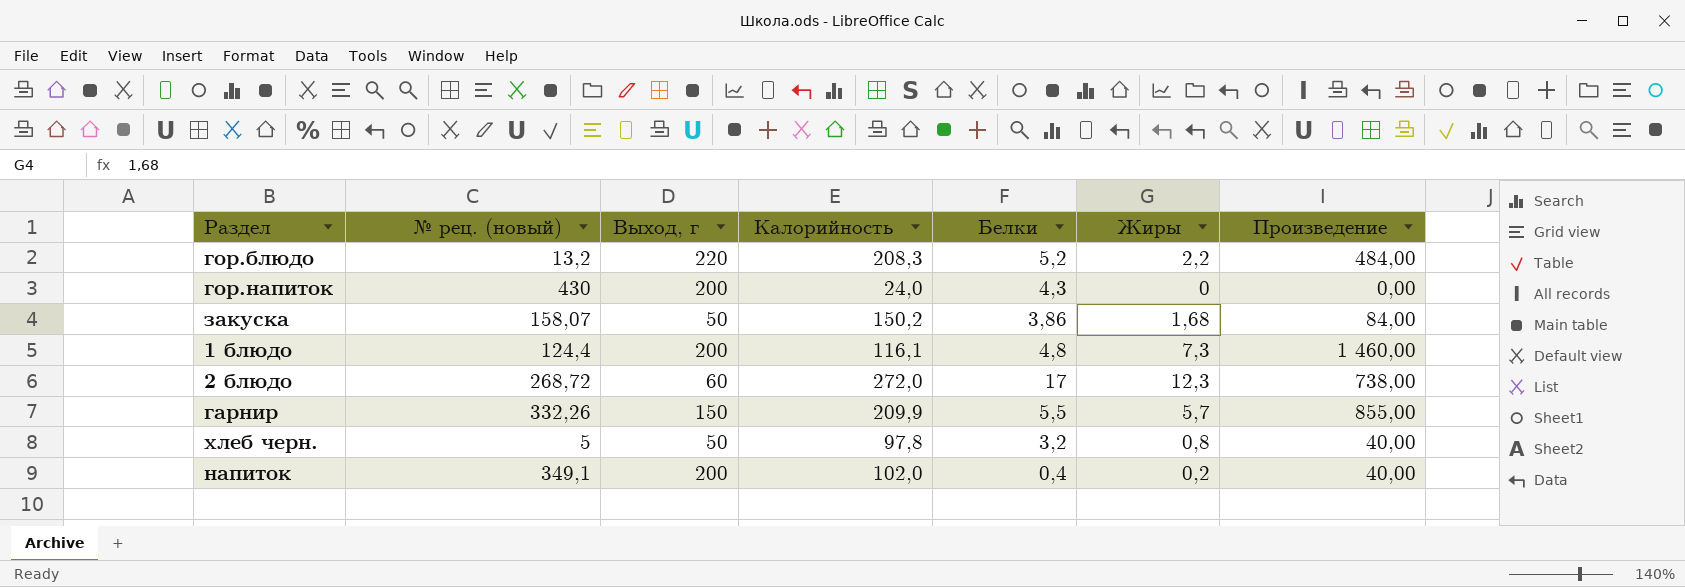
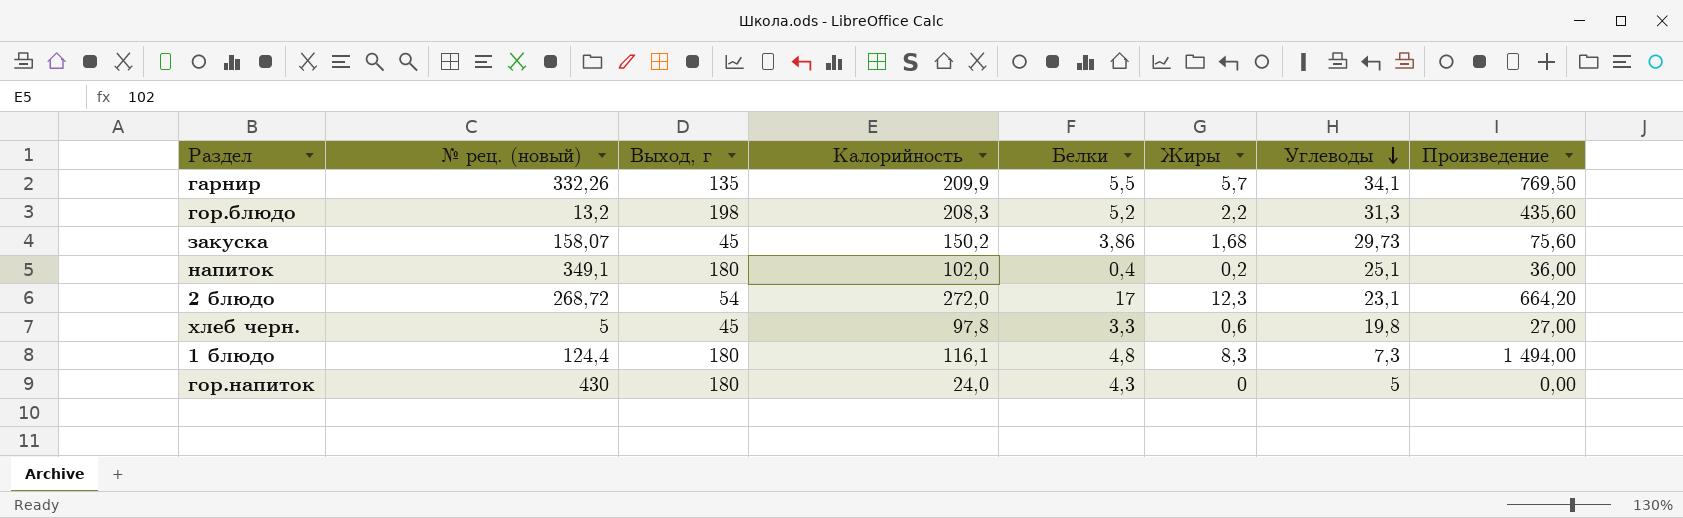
row order: none -> Углеводы descending
column Углеводы | position: none -> 7
гарнир | Выход, г: 150 -> 135
гарнир | Произведение: 855,00 -> 769,50
гор.блюдо | Выход, г: 220 -> 198
гор.блюдо | Произведение: 484,00 -> 435,60
закуска | Выход, г: 50 -> 45
закуска | Произведение: 84,00 -> 75,60
напиток | Выход, г: 200 -> 180
напиток | Произведение: 40,00 -> 36,00
2 блюдо | Выход, г: 60 -> 54
2 блюдо | Произведение: 738,00 -> 664,20
хлеб черн. | Выход, г: 50 -> 45
хлеб черн. | Белки: 3,2 -> 3,3
хлеб черн. | Жиры: 0,8 -> 0,6
хлеб черн. | Произведение: 40,00 -> 27,00
1 блюдо | Выход, г: 200 -> 180
1 блюдо | Жиры: 7,3 -> 8,3
1 блюдо | Произведение: 1 460,00 -> 1 494,00
гор.напиток | Выход, г: 200 -> 180

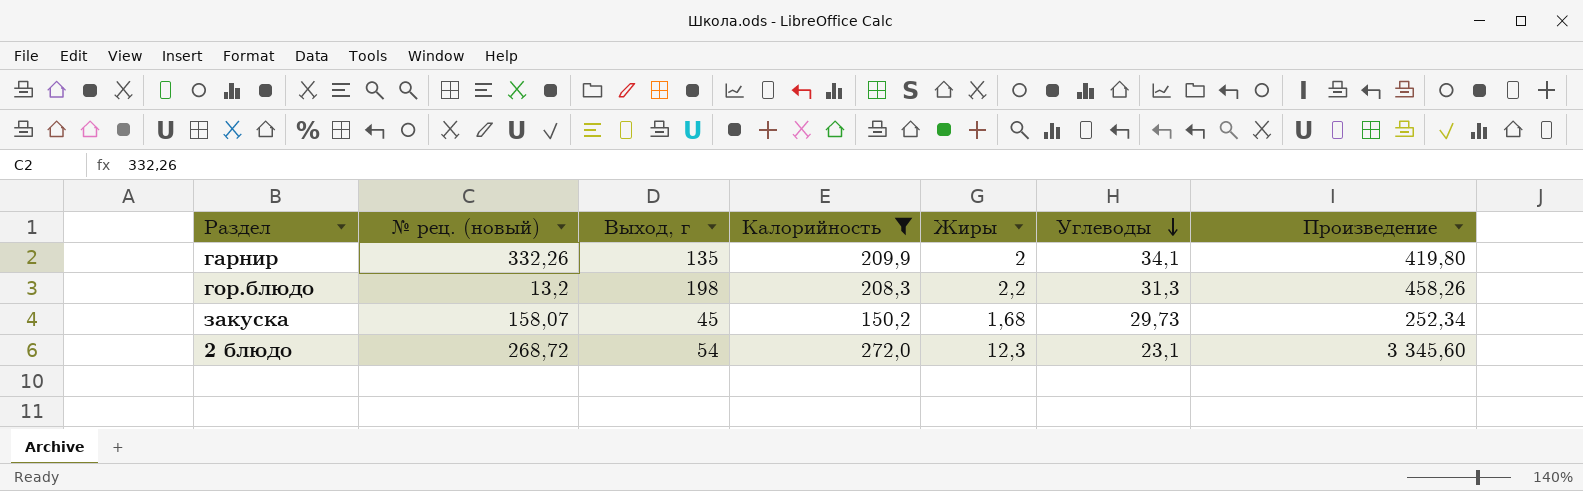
filter: none -> Калорийность >= 150,2
column Белки | position: 5 -> none
column Произведение | formula: [Выход, г] * [Жиры] -> [Калорийность] * [Жиры]
гарнир | Жиры: 5,7 -> 2

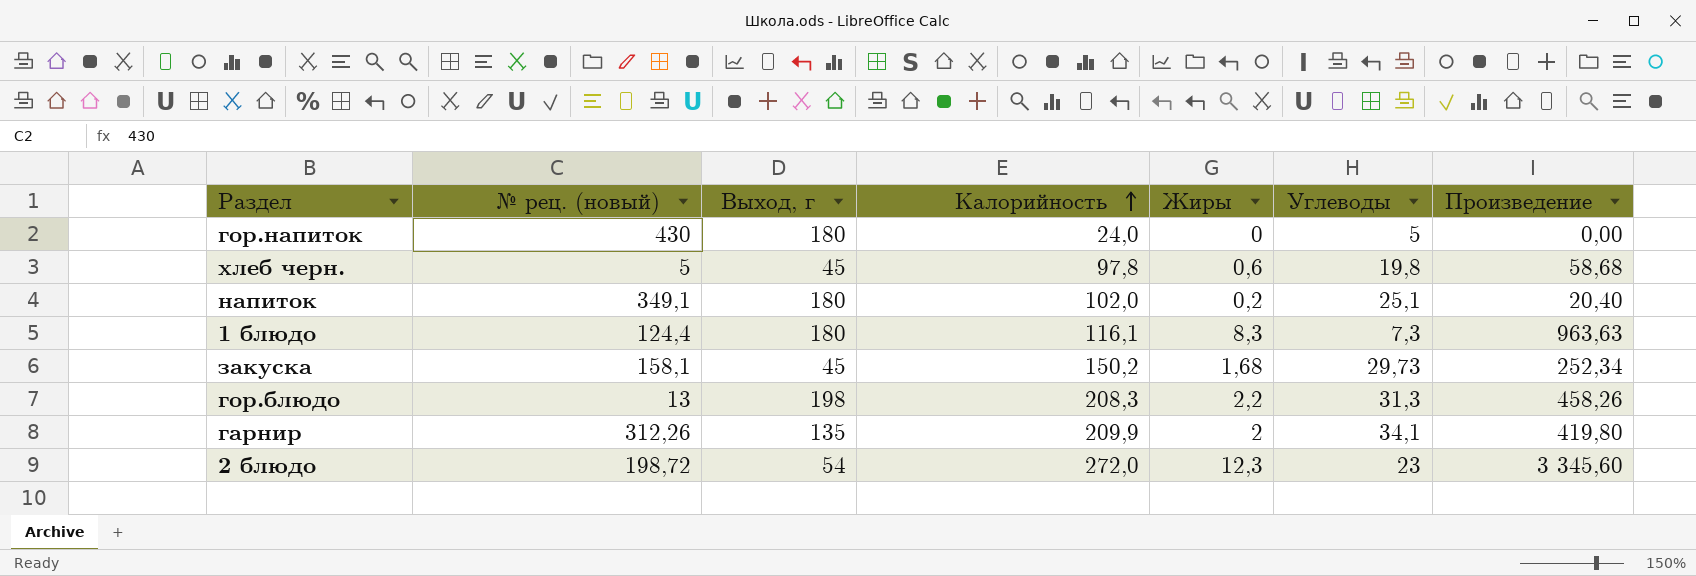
filter: Калорийность >= 150,2 -> none
row order: Углеводы descending -> Калорийность ascending
закуска | № рец. (новый): 158,07 -> 158,1
гор.блюдо | № рец. (новый): 13,2 -> 13
гарнир | № рец. (новый): 332,26 -> 312,26
2 блюдо | № рец. (новый): 268,72 -> 198,72
2 блюдо | Углеводы: 23,1 -> 23

